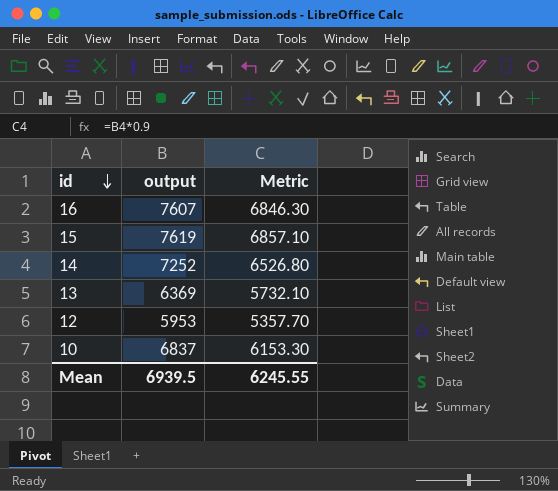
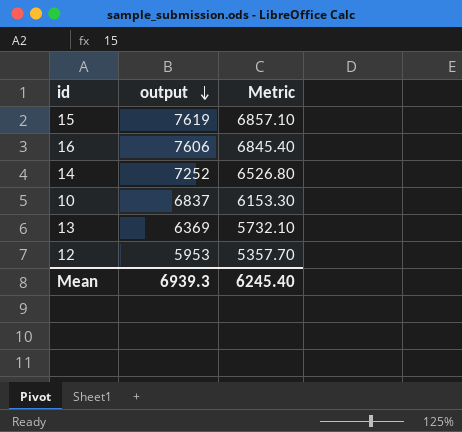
row order: id descending -> output descending
16 | output: 7607 -> 7606
16 | Metric: 6846.30 -> 6845.40
Mean | output: 6939.5 -> 6939.3
Mean | Metric: 6245.55 -> 6245.40

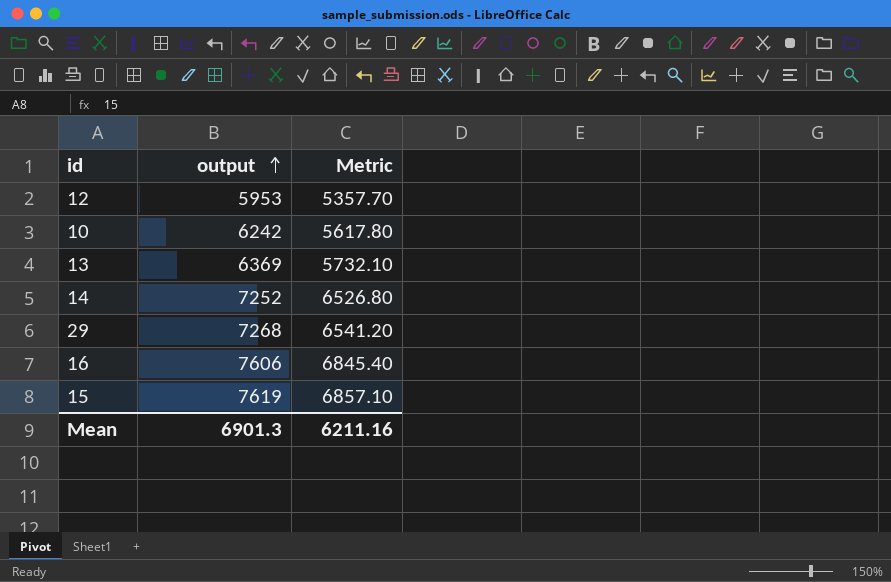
row order: output descending -> output ascending
10 | output: 6837 -> 6242
10 | Metric: 6153.30 -> 5617.80
row 29: none -> 7268 | 6541.20
Mean | output: 6939.3 -> 6901.3
Mean | Metric: 6245.40 -> 6211.16

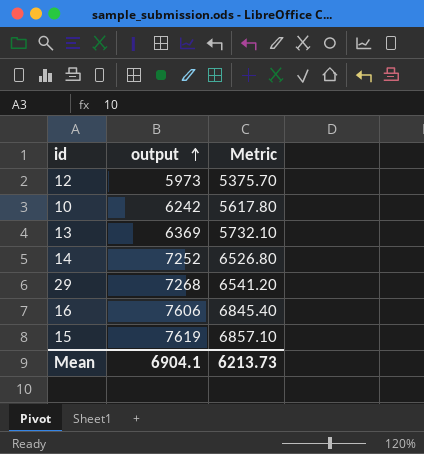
12 | output: 5953 -> 5973
12 | Metric: 5357.70 -> 5375.70
Mean | output: 6901.3 -> 6904.1
Mean | Metric: 6211.16 -> 6213.73

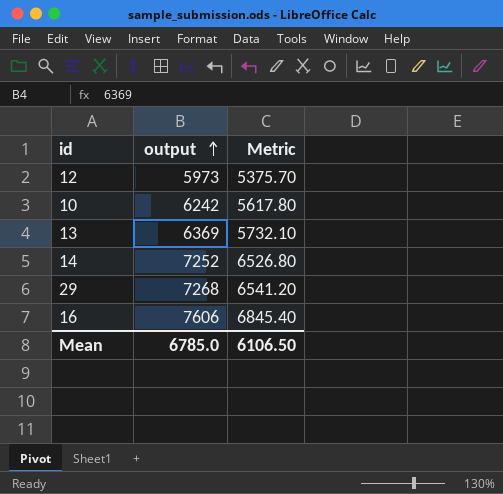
row 15: 7619 | 6857.10 -> none
Mean | output: 6904.1 -> 6785.0
Mean | Metric: 6213.73 -> 6106.50

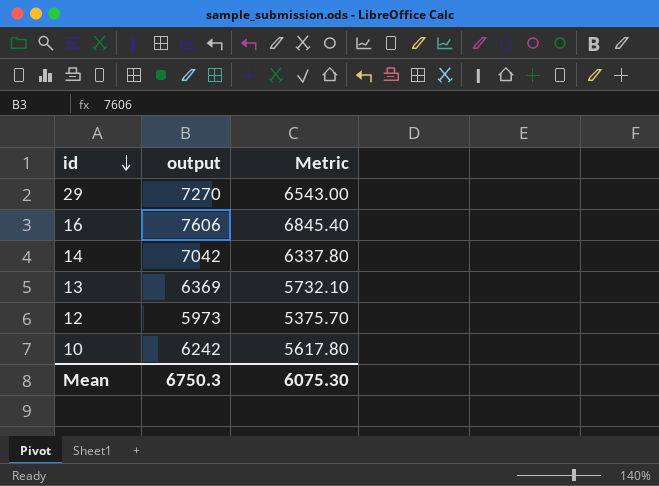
row order: output ascending -> id descending
29 | output: 7268 -> 7270
29 | Metric: 6541.20 -> 6543.00
14 | output: 7252 -> 7042
14 | Metric: 6526.80 -> 6337.80
Mean | output: 6785.0 -> 6750.3
Mean | Metric: 6106.50 -> 6075.30

